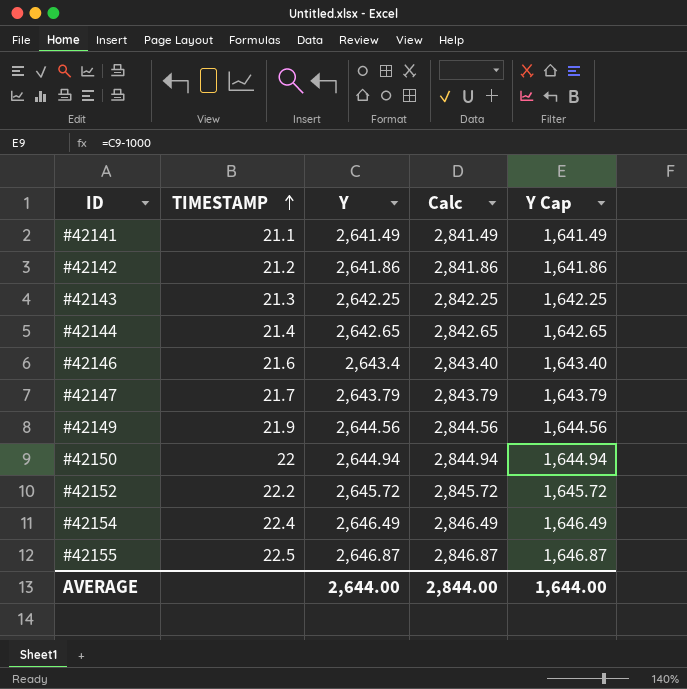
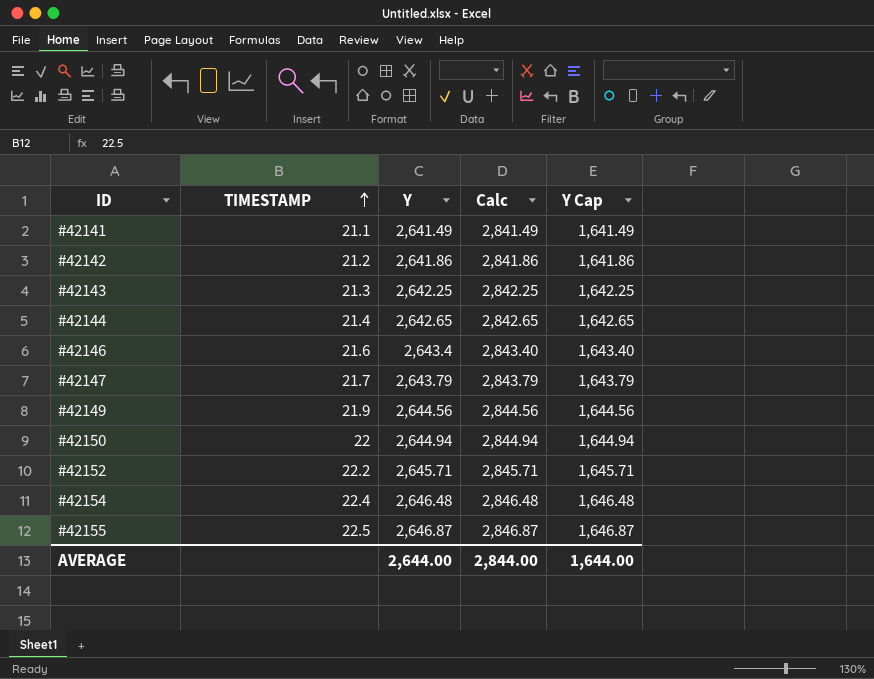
#42152 | Y: 2,645.72 -> 2,645.71
#42152 | Calc: 2,845.72 -> 2,845.71
#42152 | Y Cap: 1,645.72 -> 1,645.71
#42154 | Y: 2,646.49 -> 2,646.48
#42154 | Calc: 2,846.49 -> 2,846.48
#42154 | Y Cap: 1,646.49 -> 1,646.48

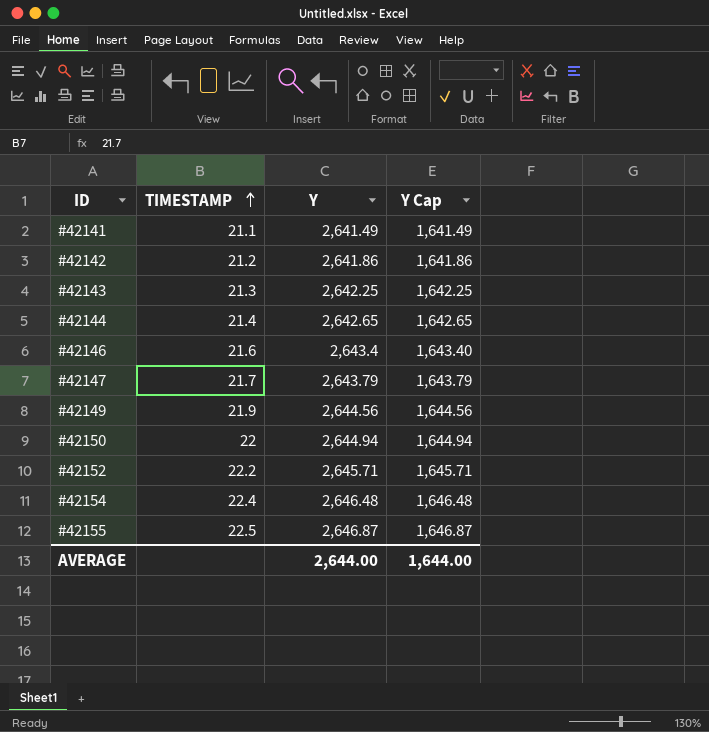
column Calc | formula: [Y] + 200 -> none

